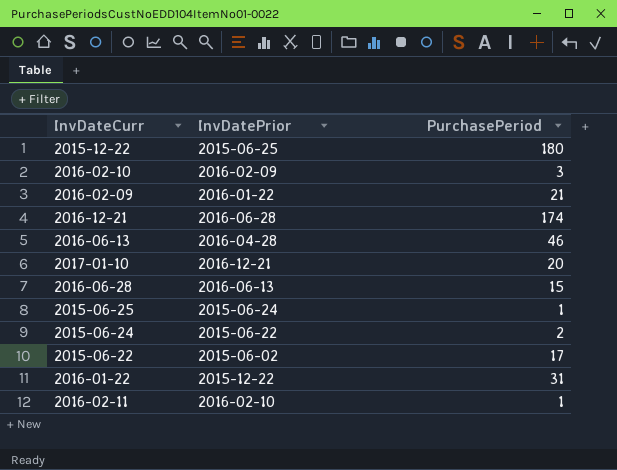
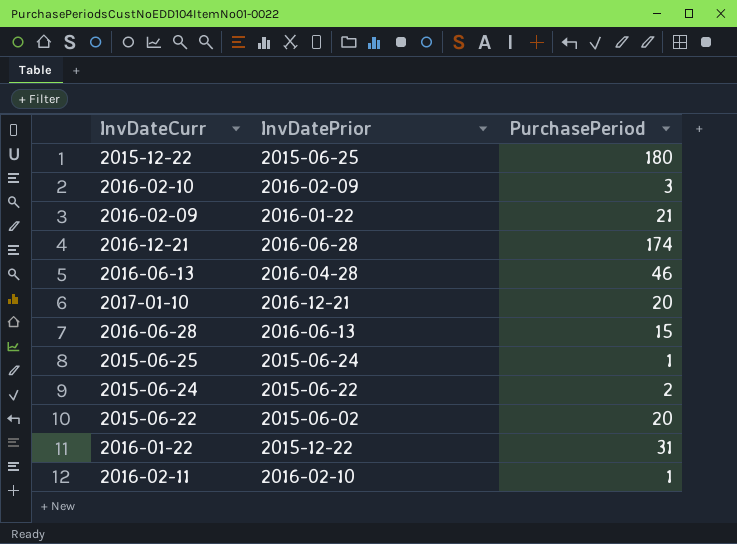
2015-06-22 | PurchasePeriod: 17 -> 20

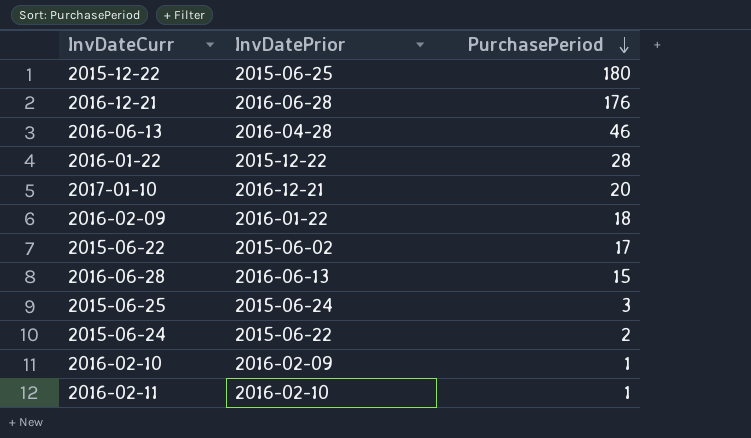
row order: none -> PurchasePeriod descending
2016-12-21 | PurchasePeriod: 174 -> 176
2016-01-22 | PurchasePeriod: 31 -> 28
2016-02-09 | PurchasePeriod: 21 -> 18
2015-06-22 | PurchasePeriod: 20 -> 17
2015-06-25 | PurchasePeriod: 1 -> 3
2016-02-10 | PurchasePeriod: 3 -> 1

